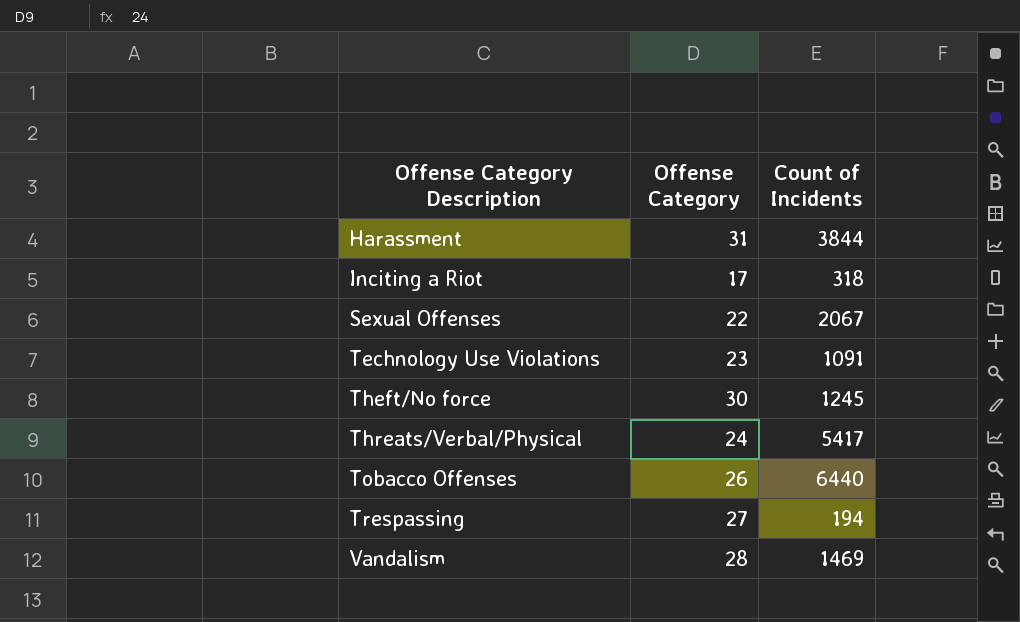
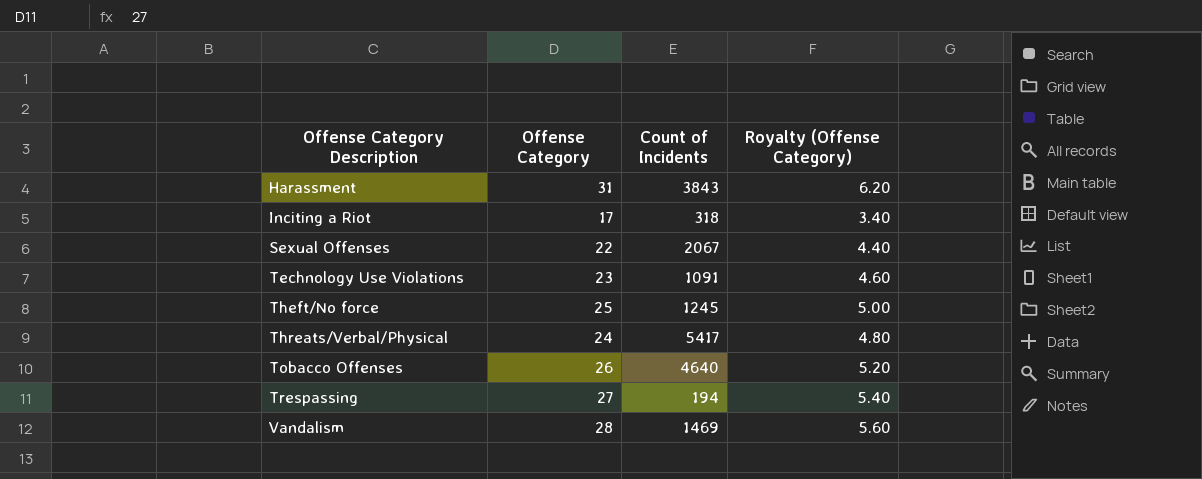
column Royalty (Offense Category) | formula: none -> [Offense Category] * 0.2
Harassment | Count of Incidents: 3844 -> 3843
Theft/No force | Offense Category: 30 -> 25
Tobacco Offenses | Count of Incidents: 6440 -> 4640

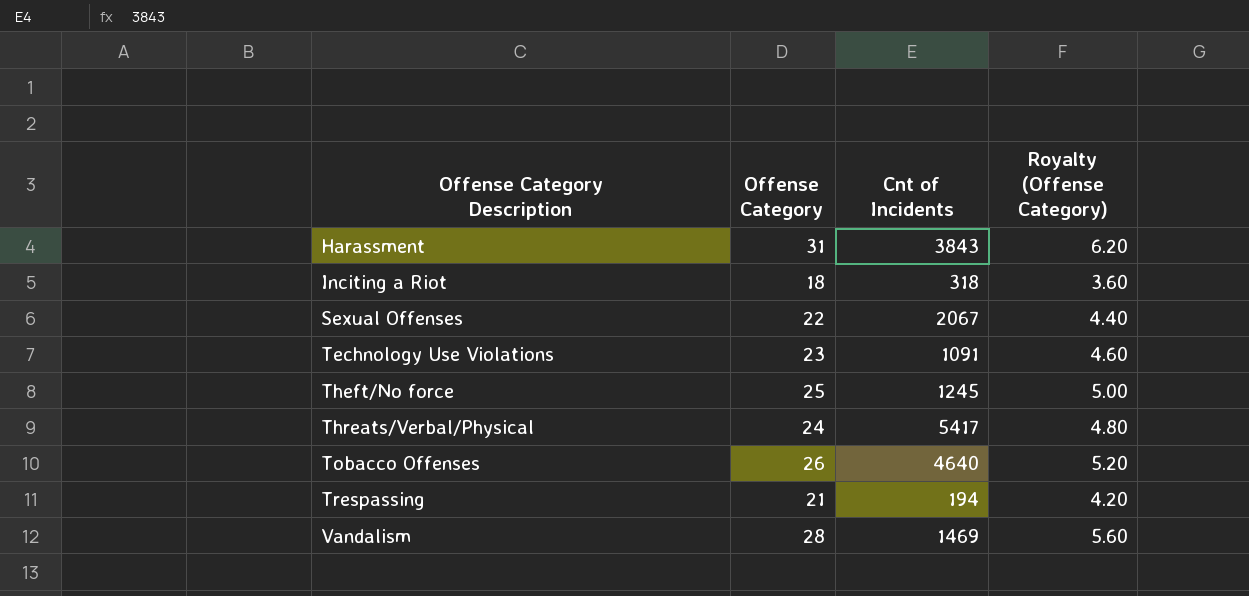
column name: Count of Incidents -> Cnt of Incidents
Inciting a Riot | Offense Category: 17 -> 18
Inciting a Riot | Royalty (Offense Category): 3.40 -> 3.60
Trespassing | Offense Category: 27 -> 21
Trespassing | Royalty (Offense Category): 5.40 -> 4.20

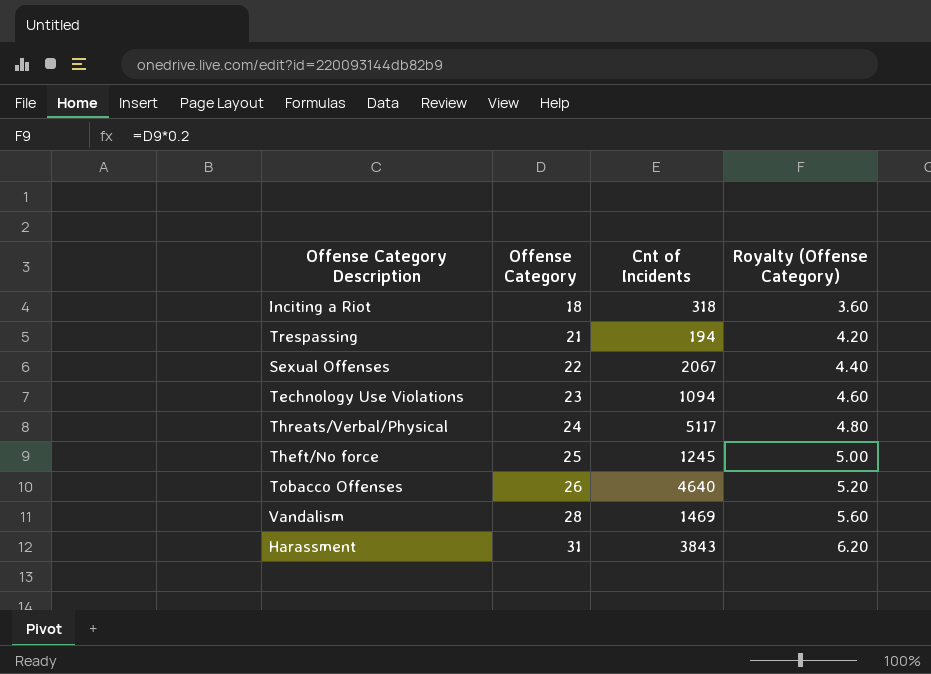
row order: Offense Category Description ascending -> Offense Category ascending
Technology Use Violations | Cnt of Incidents: 1091 -> 1094
Threats/Verbal/Physical | Cnt of Incidents: 5417 -> 5117

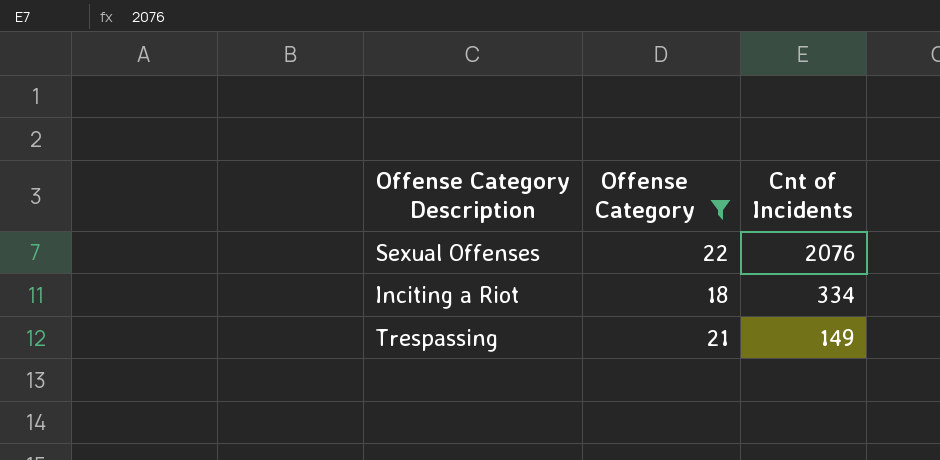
filter: none -> Offense Category <= 22
row order: Offense Category ascending -> Cnt of Incidents descending
column Royalty (Offense Category) | formula: [Offense Category] * 0.2 -> none
Sexual Offenses | Cnt of Incidents: 2067 -> 2076
Inciting a Riot | Cnt of Incidents: 318 -> 334
Trespassing | Cnt of Incidents: 194 -> 149

